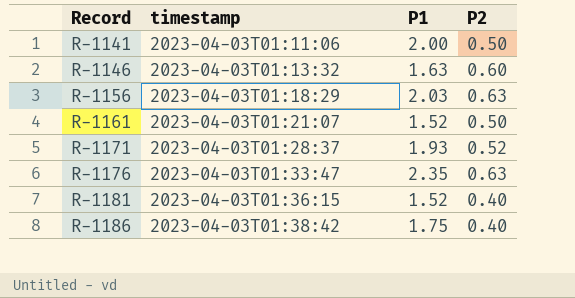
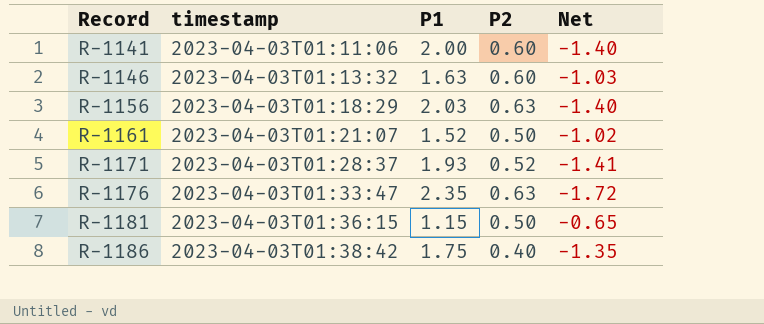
column Net | formula: none -> [P2] - [P1]
R-1141 | P2: 0.50 -> 0.60
R-1181 | P1: 1.52 -> 1.15
R-1181 | P2: 0.40 -> 0.50

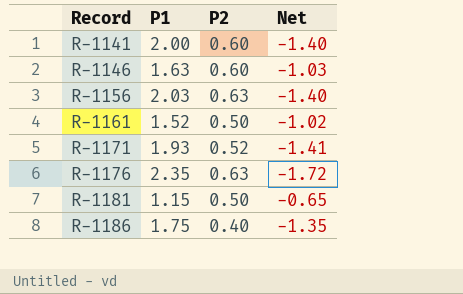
column timestamp | position: 2 -> none

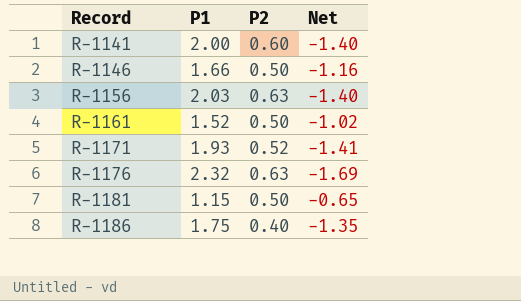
R-1146 | P1: 1.63 -> 1.66
R-1146 | P2: 0.60 -> 0.50
R-1146 | Net: -1.03 -> -1.16
R-1176 | P1: 2.35 -> 2.32
R-1176 | Net: -1.72 -> -1.69

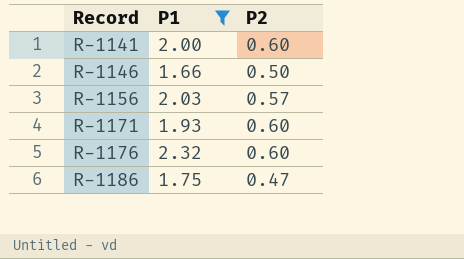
filter: none -> P1 >= 1.66
column Net | formula: [P2] - [P1] -> none
R-1156 | P2: 0.63 -> 0.57
R-1171 | P2: 0.52 -> 0.60
R-1176 | P2: 0.63 -> 0.60
R-1186 | P2: 0.40 -> 0.47

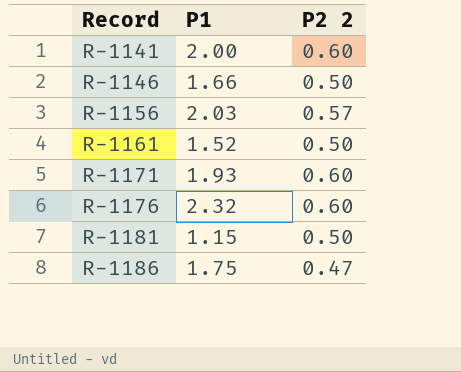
filter: P1 >= 1.66 -> none
column name: P2 -> P2 2

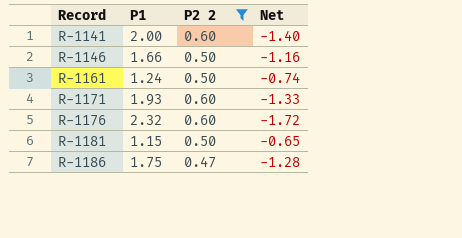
filter: none -> P2 2 != 0.57
column Net | formula: none -> [P2 2] - [P1]
R-1161 | P1: 1.52 -> 1.24

